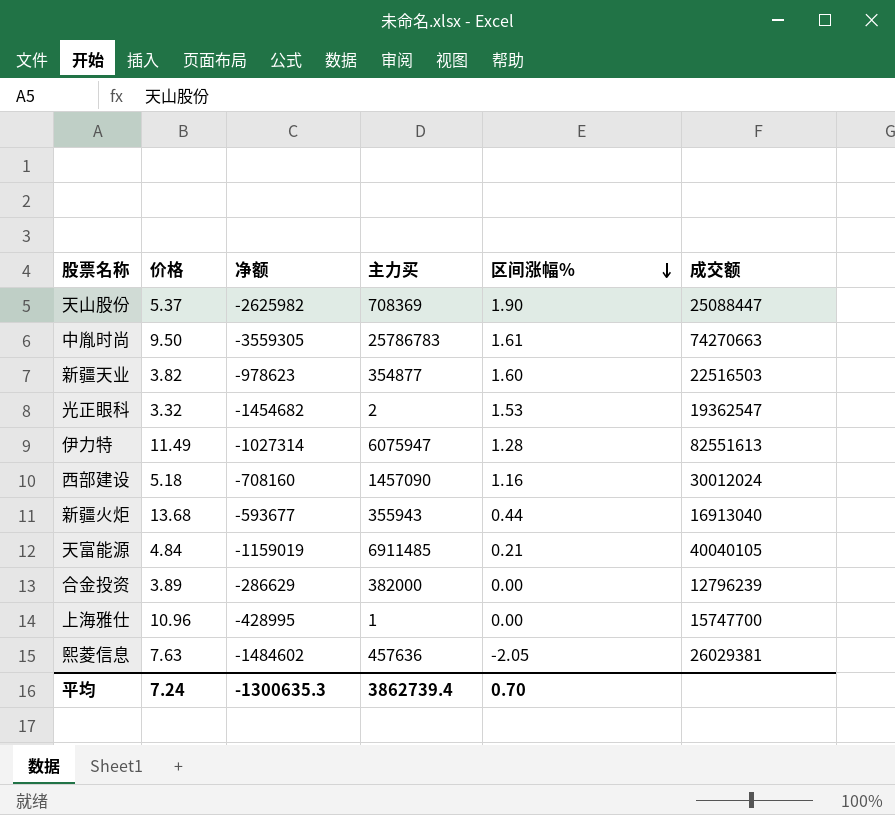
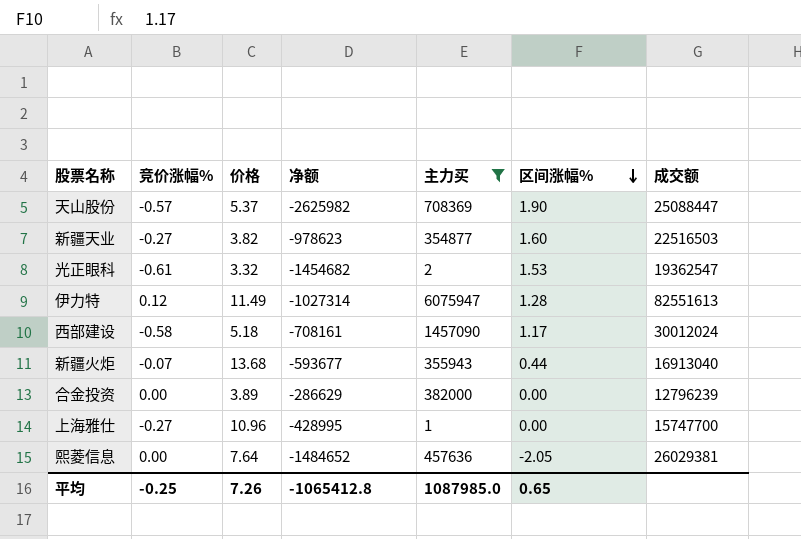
filter: none -> 主力买 <= 6075947
column 竞价涨幅% | position: none -> 2
西部建设 | 净额: -708160 -> -708161
西部建设 | 区间涨幅%: 1.16 -> 1.17
熙菱信息 | 价格: 7.63 -> 7.64
熙菱信息 | 净额: -1484602 -> -1484652
平均 | 价格: 7.24 -> 7.26
平均 | 净额: -1300635.3 -> -1065412.8
平均 | 主力买: 3862739.4 -> 1087985.0
平均 | 区间涨幅%: 0.70 -> 0.65

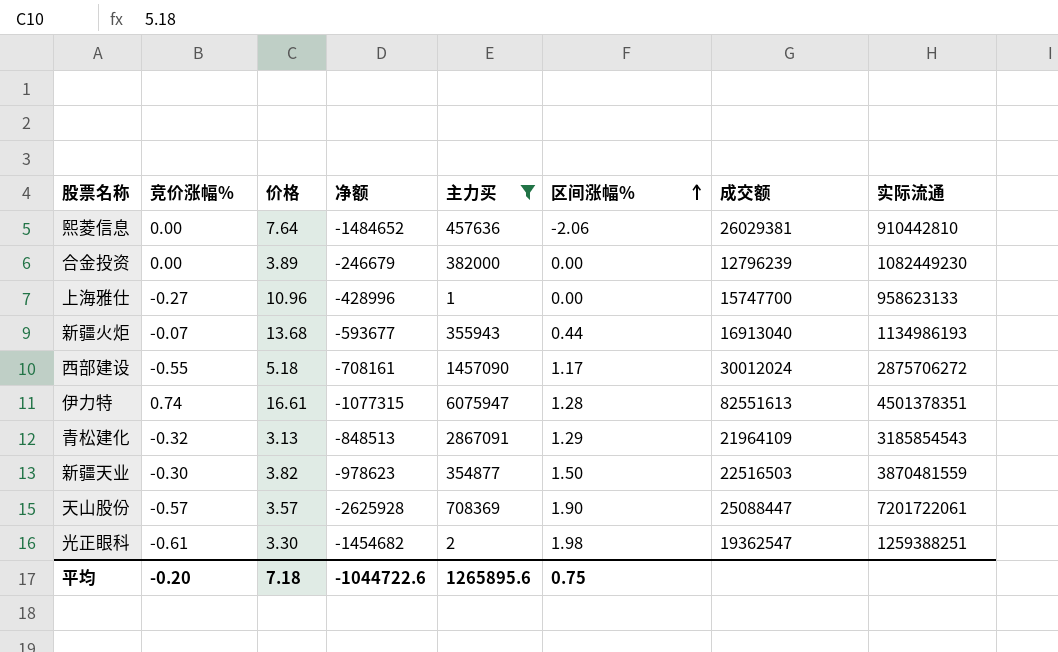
row order: 区间涨幅% descending -> 区间涨幅% ascending
column 实际流通 | position: none -> 8
熙菱信息 | 区间涨幅%: -2.05 -> -2.06
合金投资 | 净额: -286629 -> -246679
上海雅仕 | 净额: -428995 -> -428996
西部建设 | 竞价涨幅%: -0.58 -> -0.55
伊力特 | 竞价涨幅%: 0.12 -> 0.74
伊力特 | 价格: 11.49 -> 16.61
伊力特 | 净额: -1027314 -> -1077315
row 青松建化: none -> -0.32 | 3.13 | -848513 | 2867091 | 1.29 | 21964109 | 3185854543
新疆天业 | 竞价涨幅%: -0.27 -> -0.30
新疆天业 | 区间涨幅%: 1.60 -> 1.50
天山股份 | 价格: 5.37 -> 3.57
天山股份 | 净额: -2625982 -> -2625928
光正眼科 | 价格: 3.32 -> 3.30
光正眼科 | 区间涨幅%: 1.53 -> 1.98
平均 | 竞价涨幅%: -0.25 -> -0.20
平均 | 价格: 7.26 -> 7.18
平均 | 净额: -1065412.8 -> -1044722.6
平均 | 主力买: 1087985.0 -> 1265895.6
平均 | 区间涨幅%: 0.65 -> 0.75

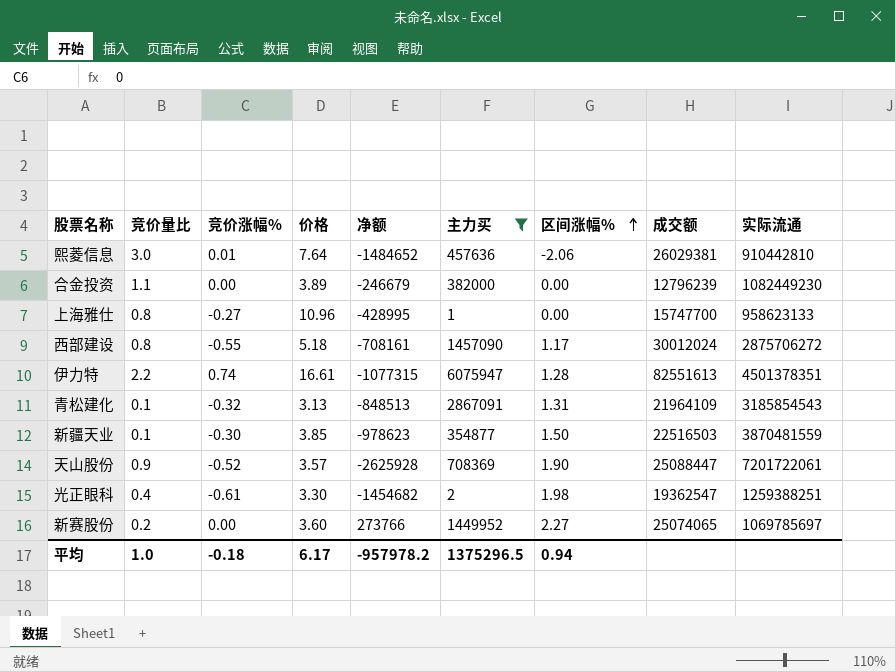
column 竞价量比 | position: none -> 2
row 新疆火炬: -0.07 | 13.68 | -593677 | 355943 | 0.44 | 16913040 | 1134986193 -> none
熙菱信息 | 竞价涨幅%: 0.00 -> 0.01
上海雅仕 | 净额: -428996 -> -428995
青松建化 | 区间涨幅%: 1.29 -> 1.31
新疆天业 | 价格: 3.82 -> 3.85
天山股份 | 竞价涨幅%: -0.57 -> -0.52
row 新赛股份: none -> 0.2 | 0.00 | 3.60 | 273766 | 1449952 | 2.27 | 25074065 | 1069785697
平均 | 竞价涨幅%: -0.20 -> -0.18
平均 | 价格: 7.18 -> 6.17
平均 | 净额: -1044722.6 -> -957978.2
平均 | 主力买: 1265895.6 -> 1375296.5
平均 | 区间涨幅%: 0.75 -> 0.94

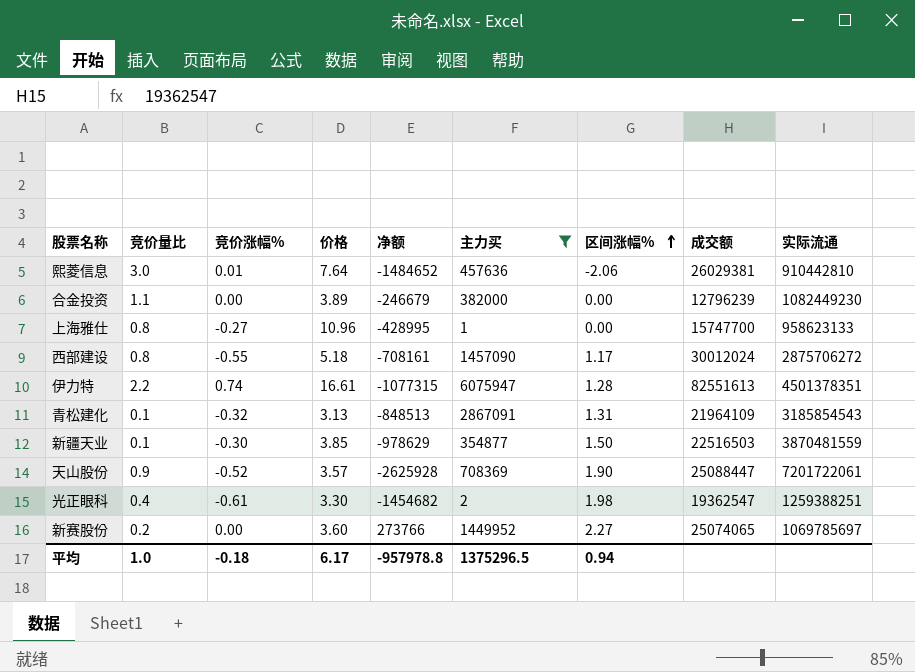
新疆天业 | 净额: -978623 -> -978629
平均 | 净额: -957978.2 -> -957978.8

